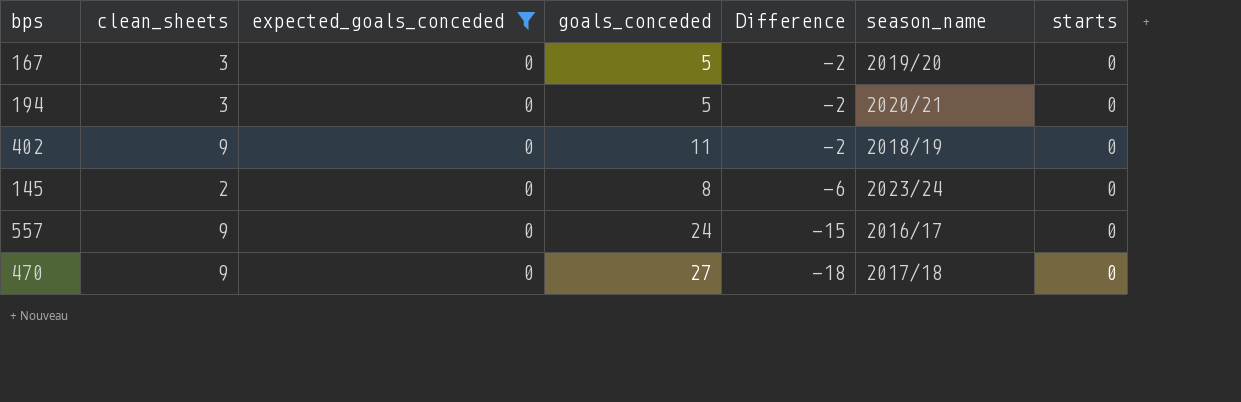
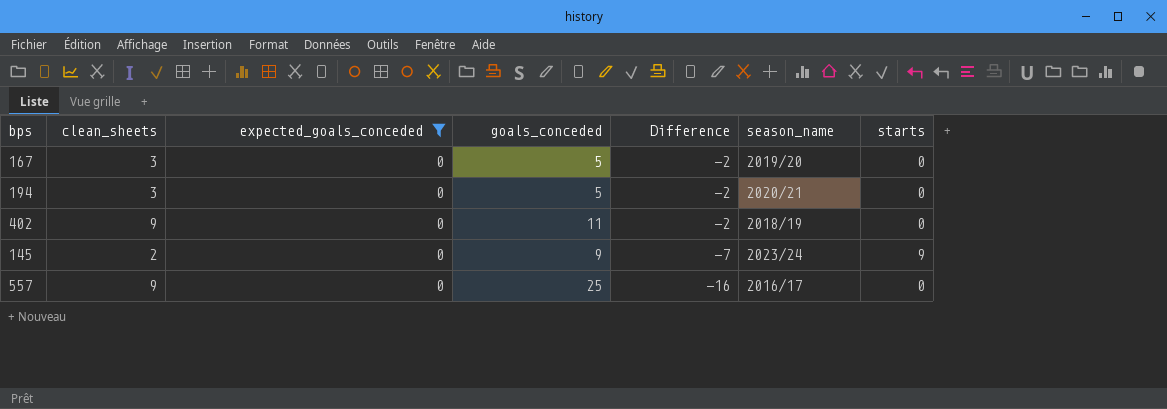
row 470: 9 | 0 | 27 | -18 | 2017/18 | 0 -> none
145 | goals_conceded: 8 -> 9
145 | Difference: -6 -> -7
145 | starts: 0 -> 9
557 | goals_conceded: 24 -> 25
557 | Difference: -15 -> -16

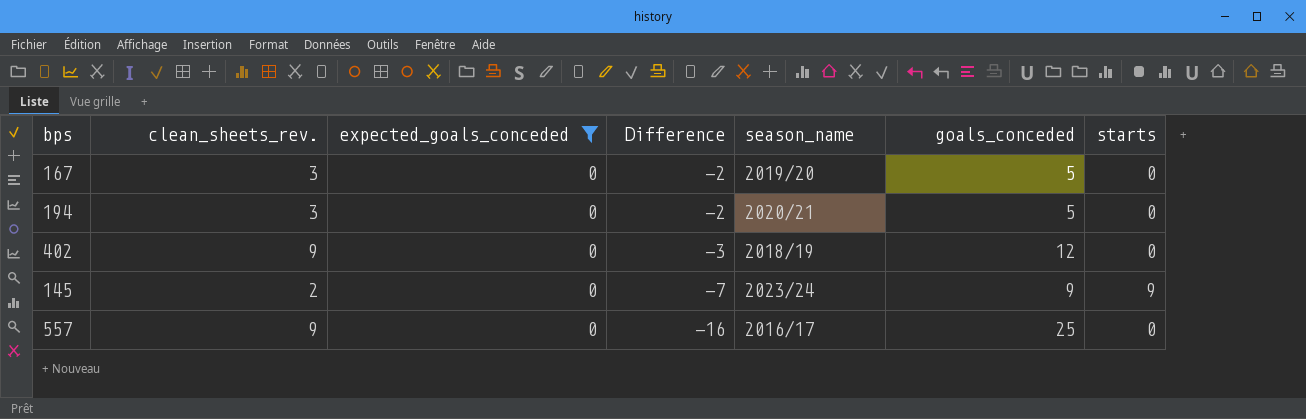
column name: clean_sheets -> clean_sheets_rev.
column goals_conceded | position: 4 -> 6
402 | Difference: -2 -> -3
402 | goals_conceded: 11 -> 12

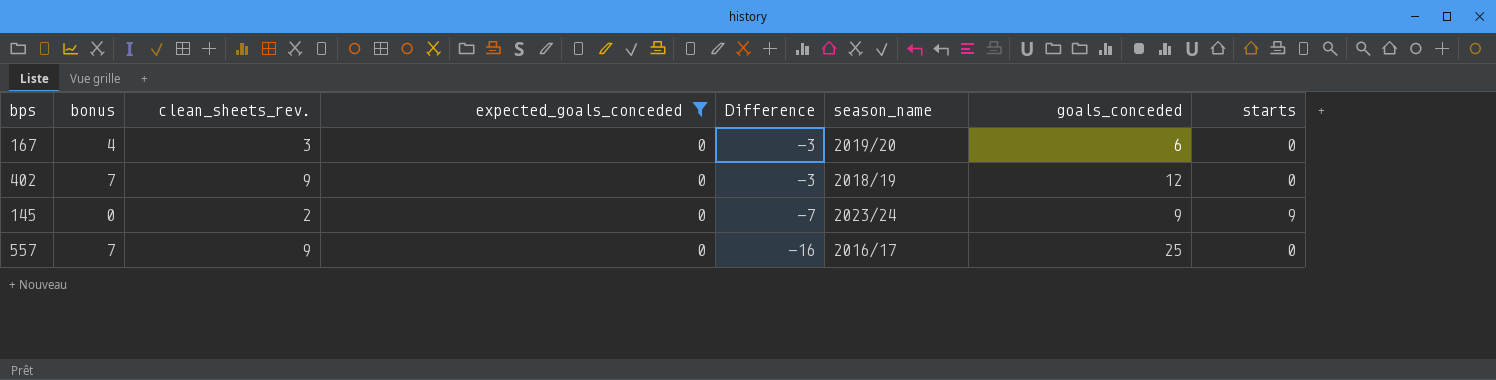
column bonus | position: none -> 2
row 194: 3 | 0 | -2 | 2020/21 | 5 | 0 -> none
167 | Difference: -2 -> -3
167 | goals_conceded: 5 -> 6

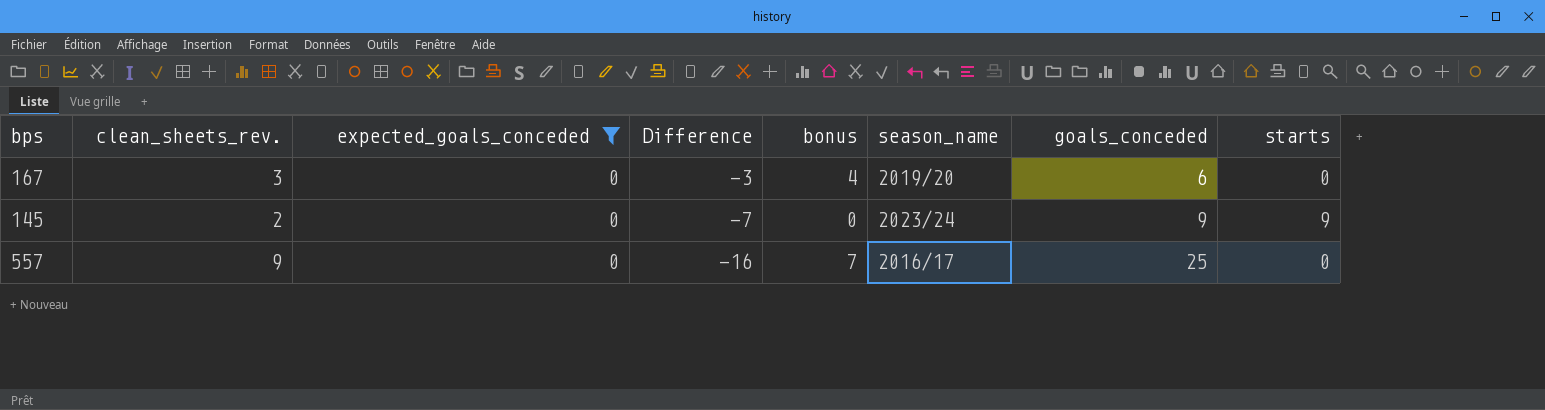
column bonus | position: 2 -> 5
row 402: 7 | 9 | 0 | -3 | 2018/19 | 12 | 0 -> none

